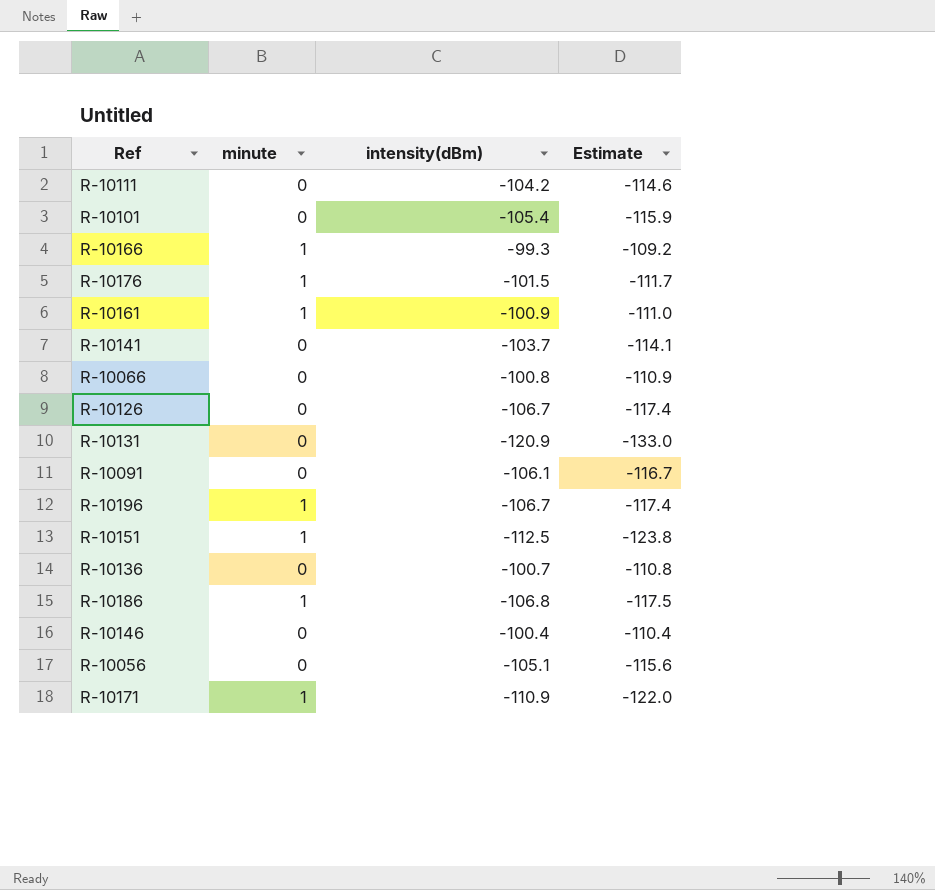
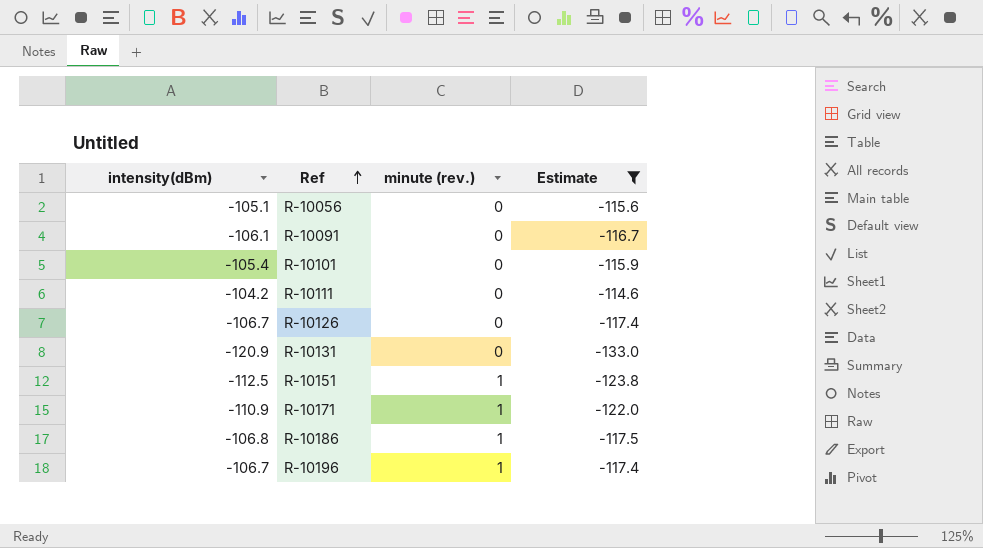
filter: none -> Estimate <= -114.6
row order: none -> Ref ascending
column intensity(dBm) | position: 3 -> 1
column name: minute -> minute (rev.)

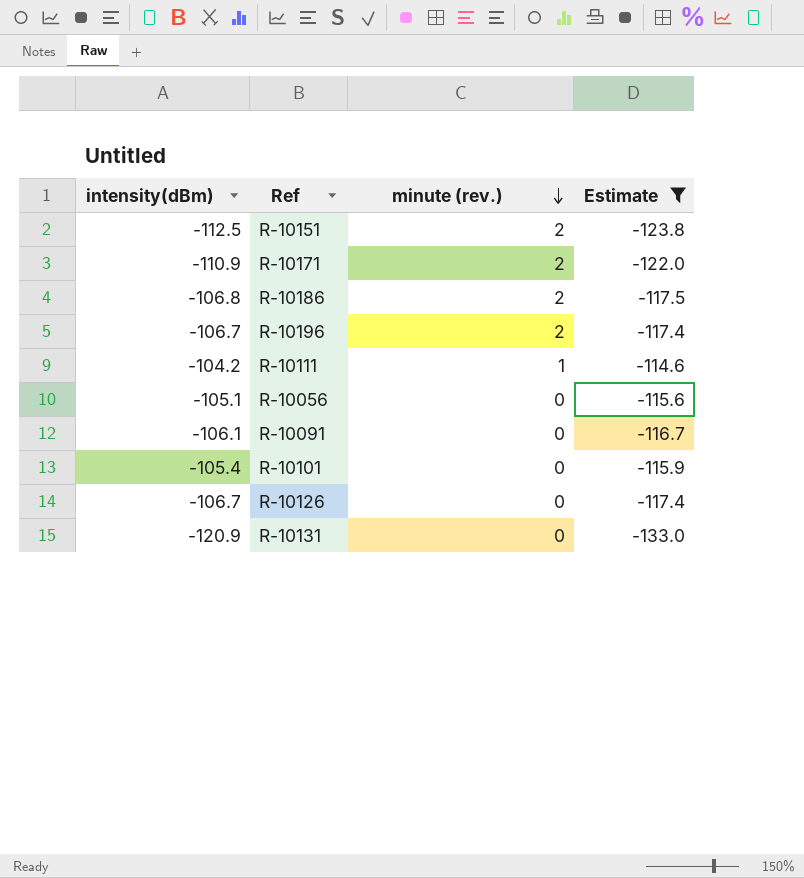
row order: Ref ascending -> minute (rev.) descending
R-10151 | minute (rev.): 1 -> 2
R-10171 | minute (rev.): 1 -> 2
R-10186 | minute (rev.): 1 -> 2
R-10196 | minute (rev.): 1 -> 2
R-10111 | minute (rev.): 0 -> 1

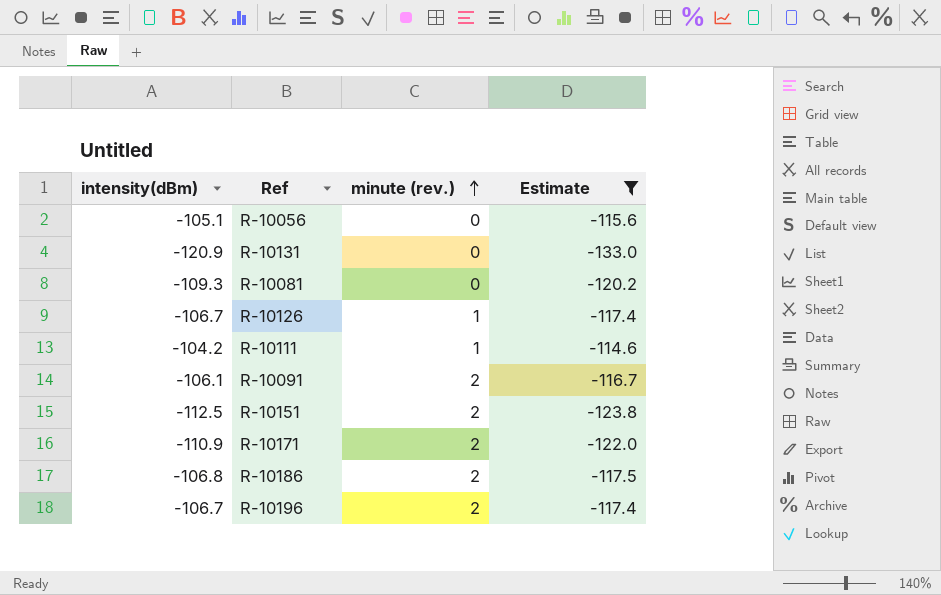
row order: minute (rev.) descending -> minute (rev.) ascending
row R-10101: -105.4 | 0 | -115.9 -> none
row R-10081: none -> -109.3 | 0 | -120.2
R-10126 | minute (rev.): 0 -> 1
R-10091 | minute (rev.): 0 -> 2

